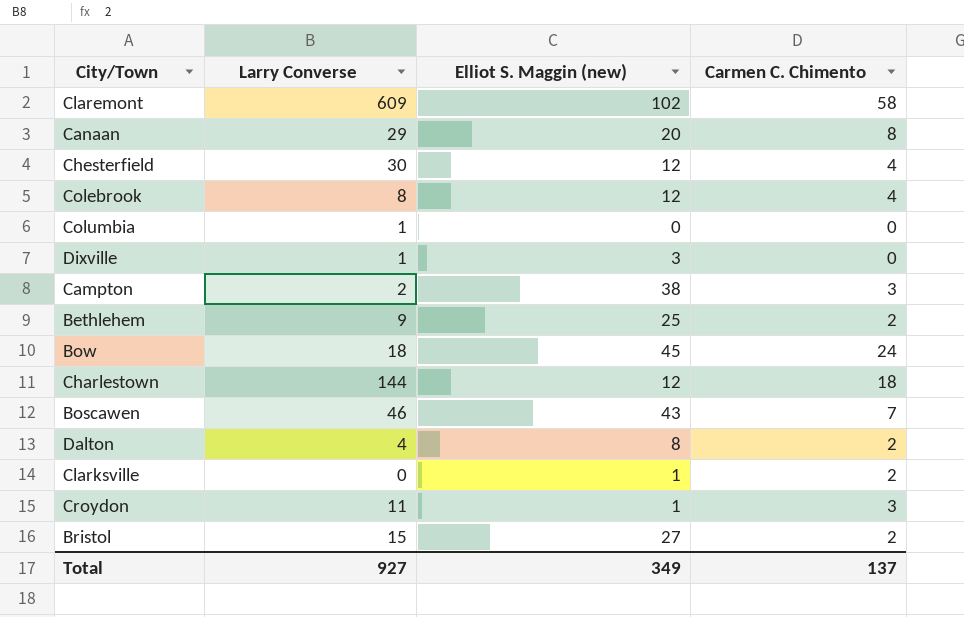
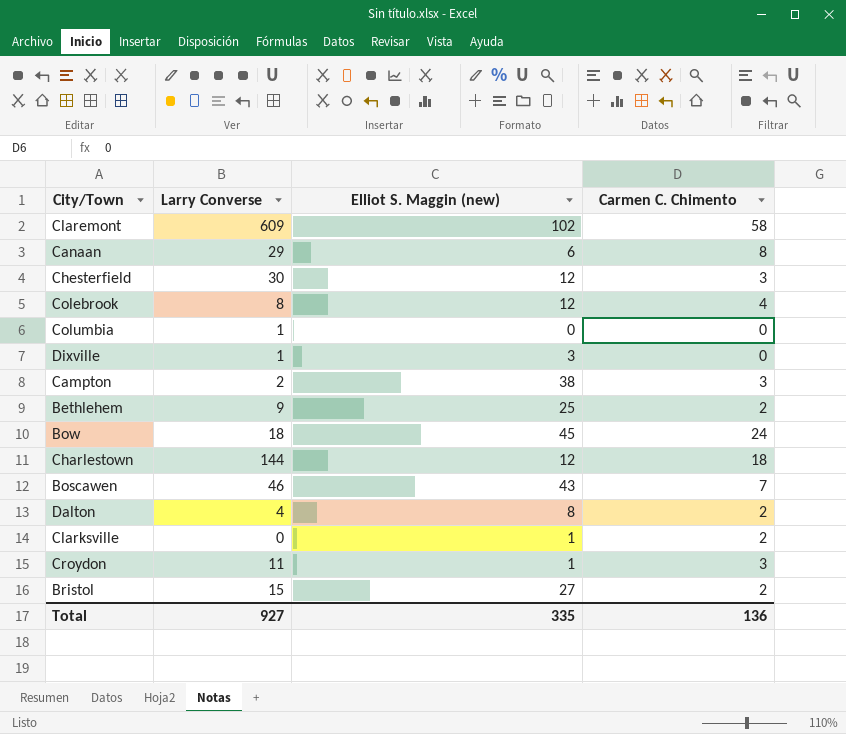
Canaan | Elliot S. Maggin (new): 20 -> 6
Chesterfield | Carmen C. Chimento: 4 -> 3
Total | Elliot S. Maggin (new): 349 -> 335
Total | Carmen C. Chimento: 137 -> 136

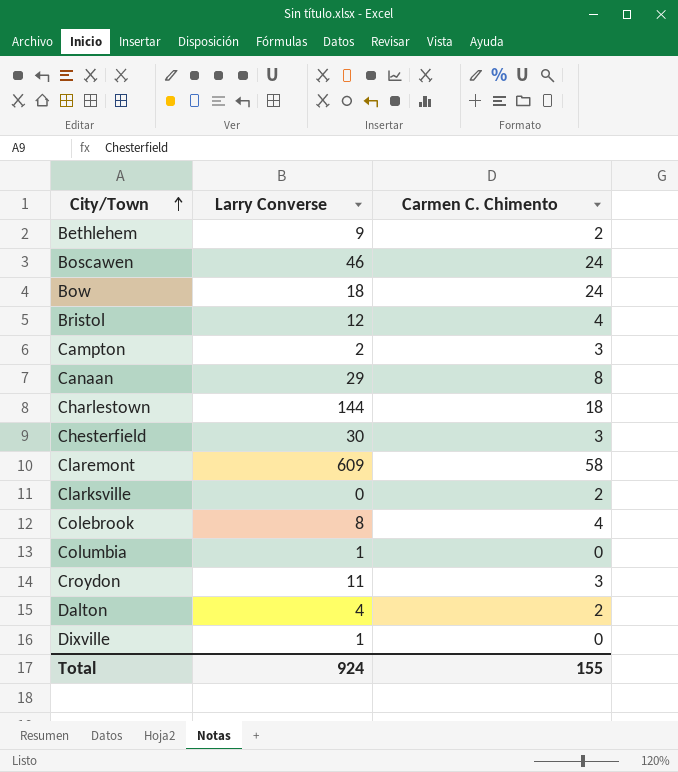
row order: none -> City/Town ascending
column Elliot S. Maggin (new) | position: 3 -> none
Boscawen | Carmen C. Chimento: 7 -> 24
Bristol | Larry Converse: 15 -> 12
Bristol | Carmen C. Chimento: 2 -> 4
Total | Larry Converse: 927 -> 924
Total | Carmen C. Chimento: 136 -> 155

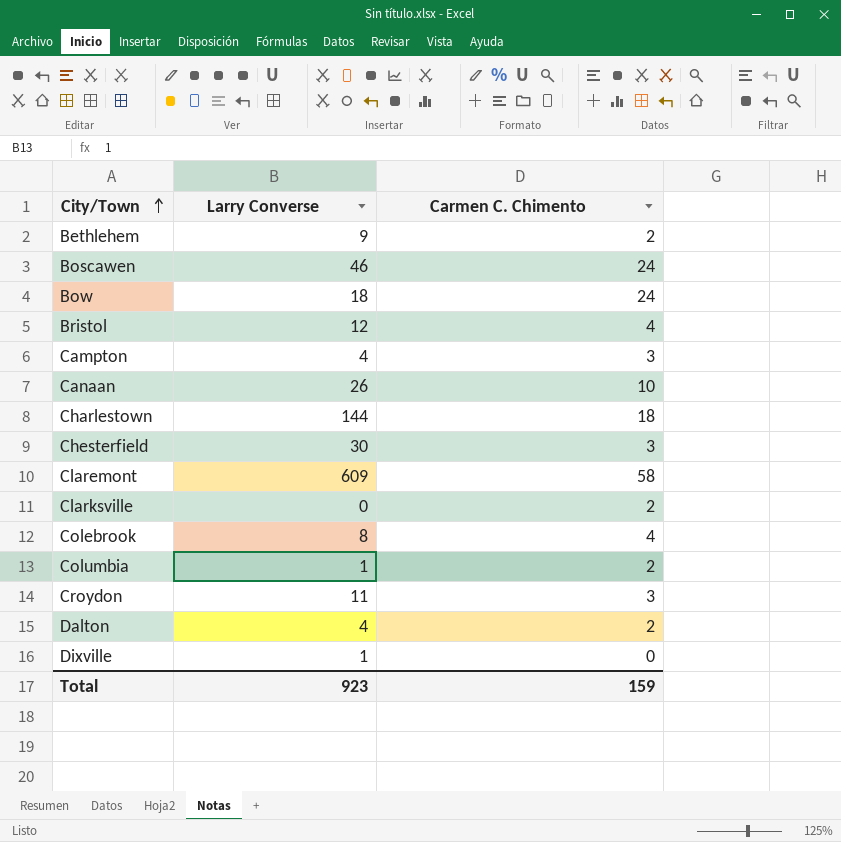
Campton | Larry Converse: 2 -> 4
Canaan | Larry Converse: 29 -> 26
Canaan | Carmen C. Chimento: 8 -> 10
Columbia | Carmen C. Chimento: 0 -> 2
Total | Larry Converse: 924 -> 923
Total | Carmen C. Chimento: 155 -> 159

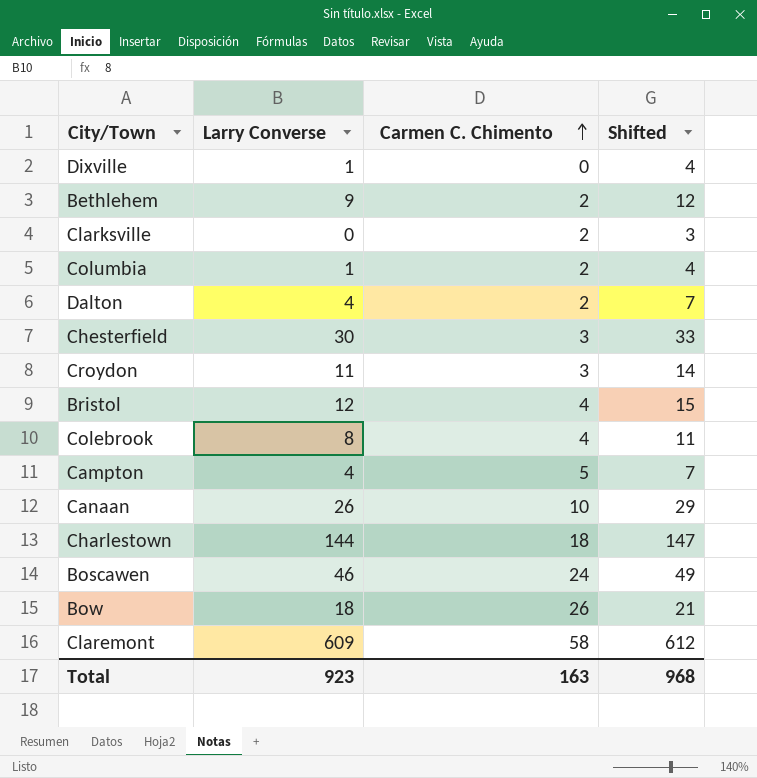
row order: City/Town ascending -> Carmen C. Chimento ascending
column Shifted | formula: none -> [Larry Converse] + 3
Campton | Carmen C. Chimento: 3 -> 5
Bow | Carmen C. Chimento: 24 -> 26
Total | Carmen C. Chimento: 159 -> 163

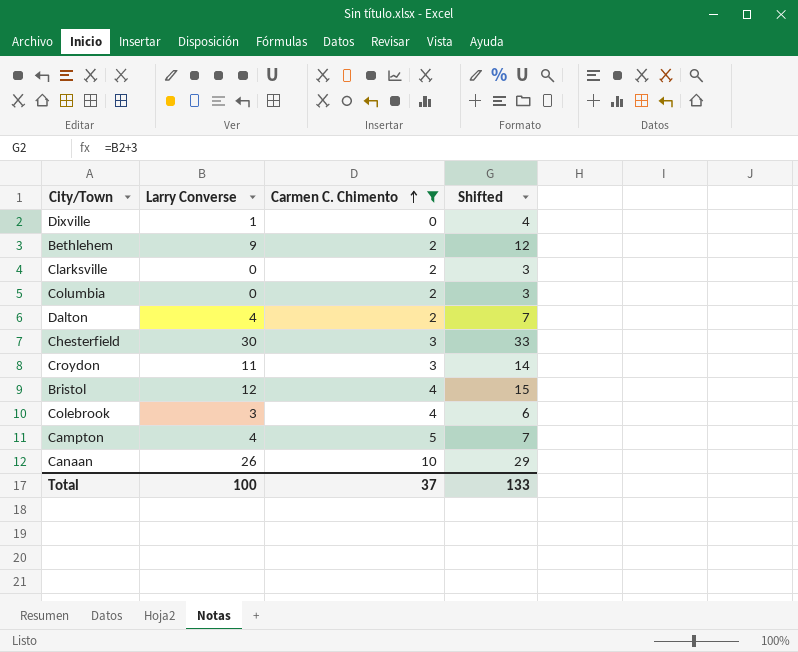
filter: none -> Carmen C. Chimento <= 10
Columbia | Larry Converse: 1 -> 0
Columbia | Shifted: 4 -> 3
Colebrook | Larry Converse: 8 -> 3
Colebrook | Shifted: 11 -> 6
Total | Larry Converse: 923 -> 100
Total | Carmen C. Chimento: 163 -> 37
Total | Shifted: 968 -> 133

